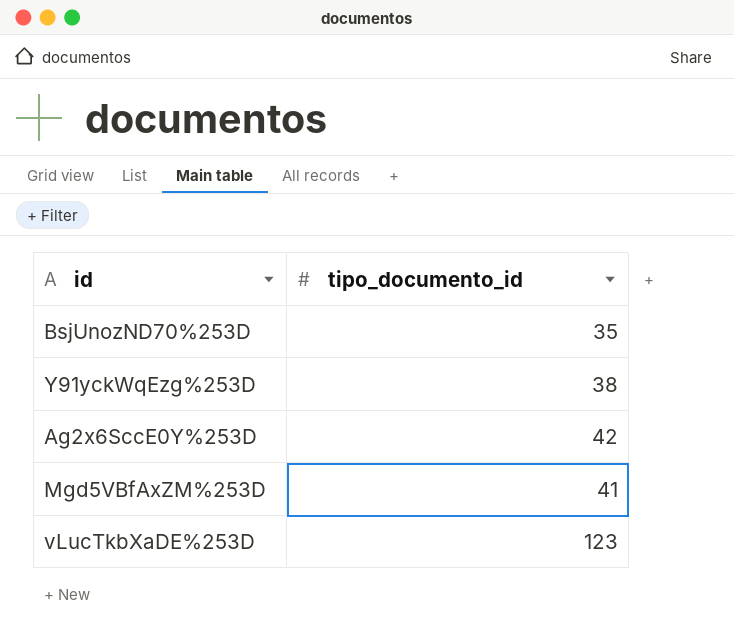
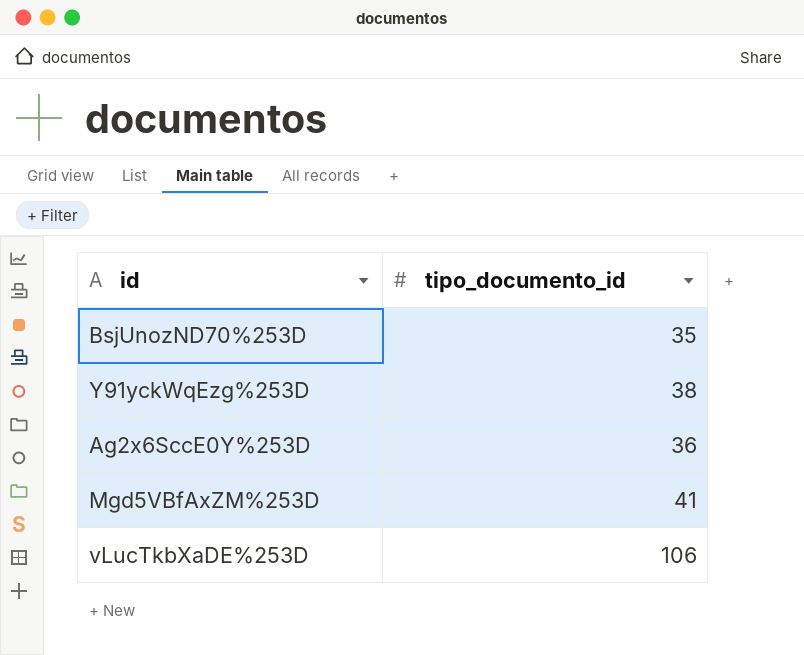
Ag2x6SccE0Y%253D | tipo_documento_id: 42 -> 36
vLucTkbXaDE%253D | tipo_documento_id: 123 -> 106

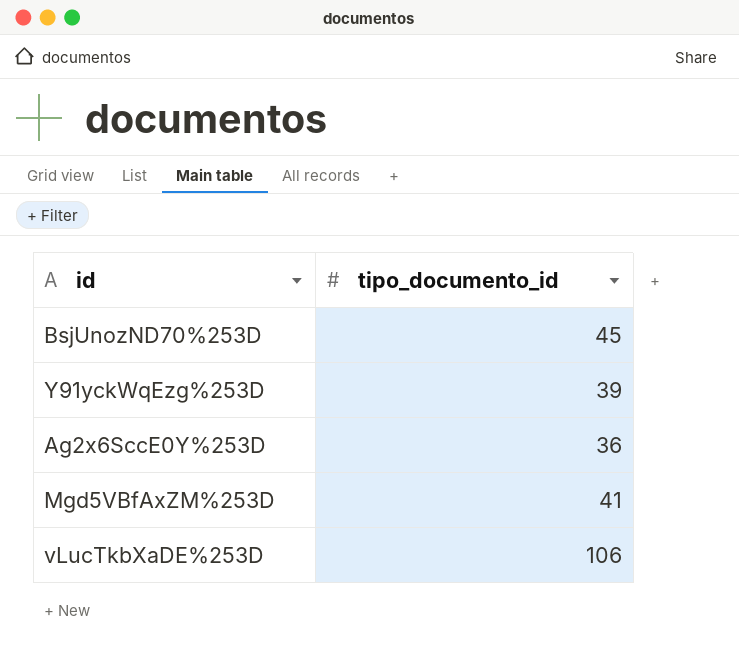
BsjUnozND70%253D | tipo_documento_id: 35 -> 45
Y91yckWqEzg%253D | tipo_documento_id: 38 -> 39

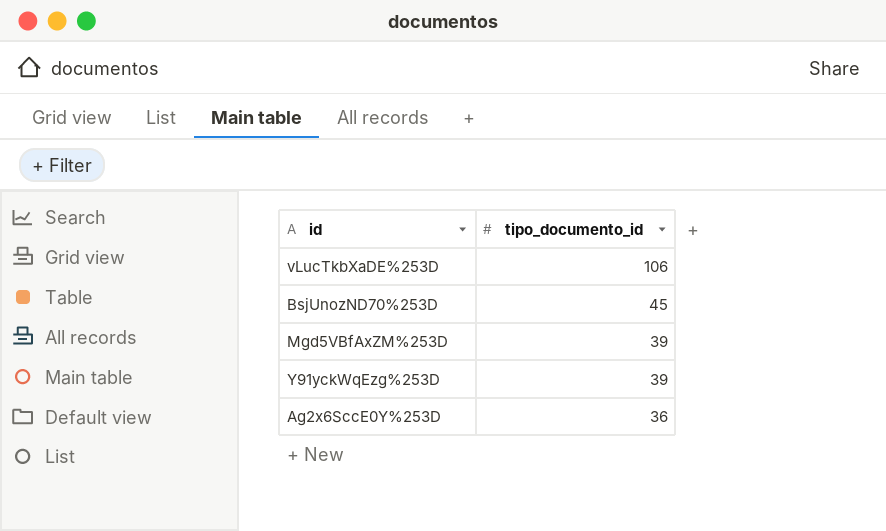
row order: none -> tipo_documento_id descending
Mgd5VBfAxZM%253D | tipo_documento_id: 41 -> 39

